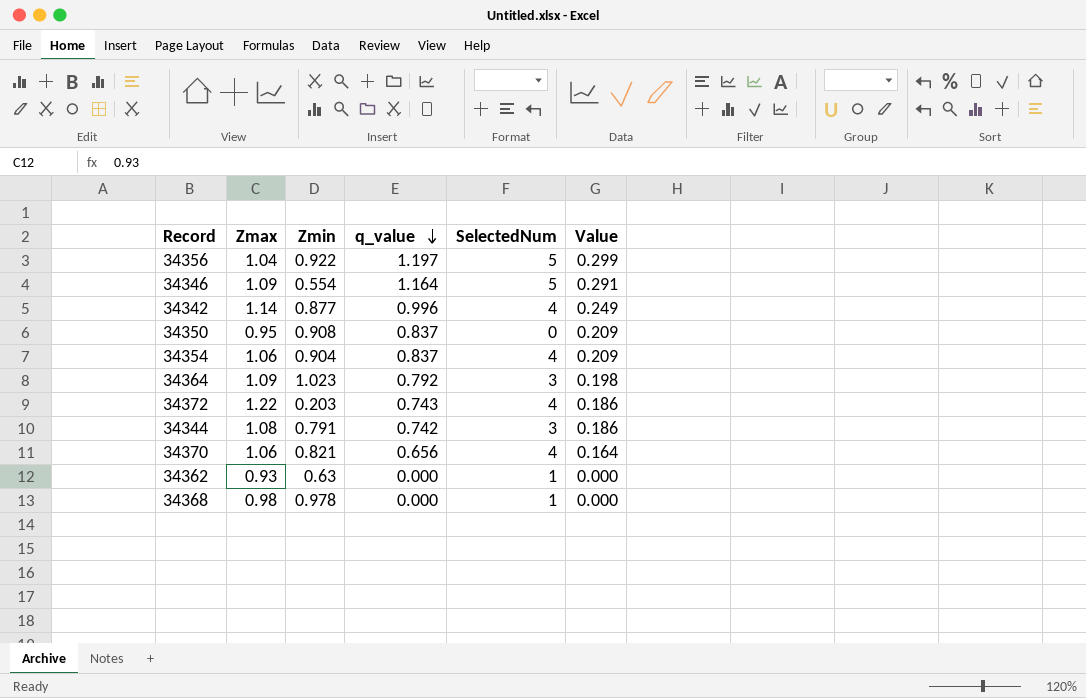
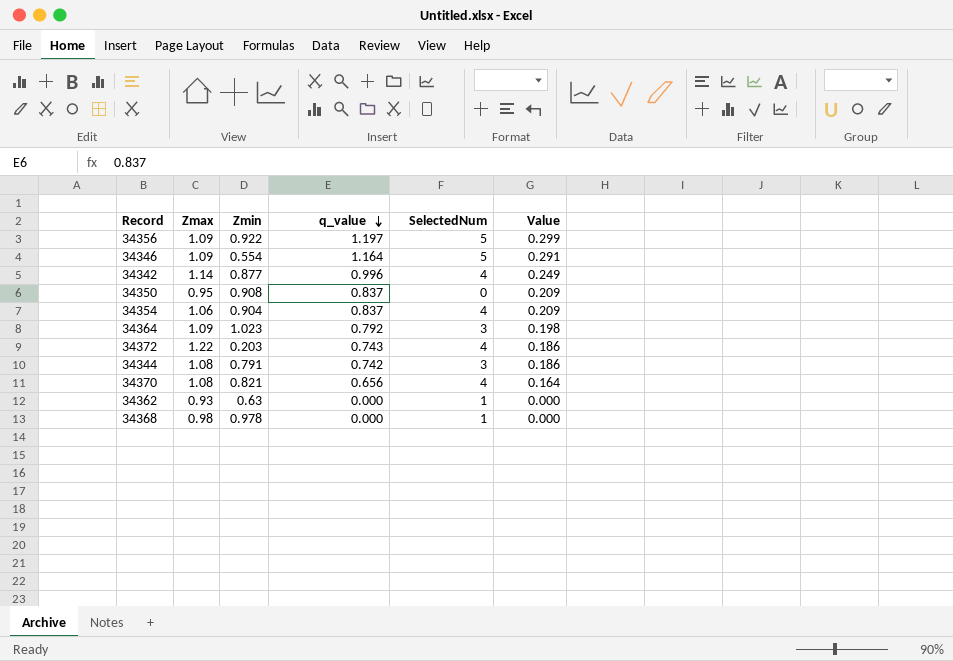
34356 | Zmax: 1.04 -> 1.09
34370 | Zmax: 1.06 -> 1.08

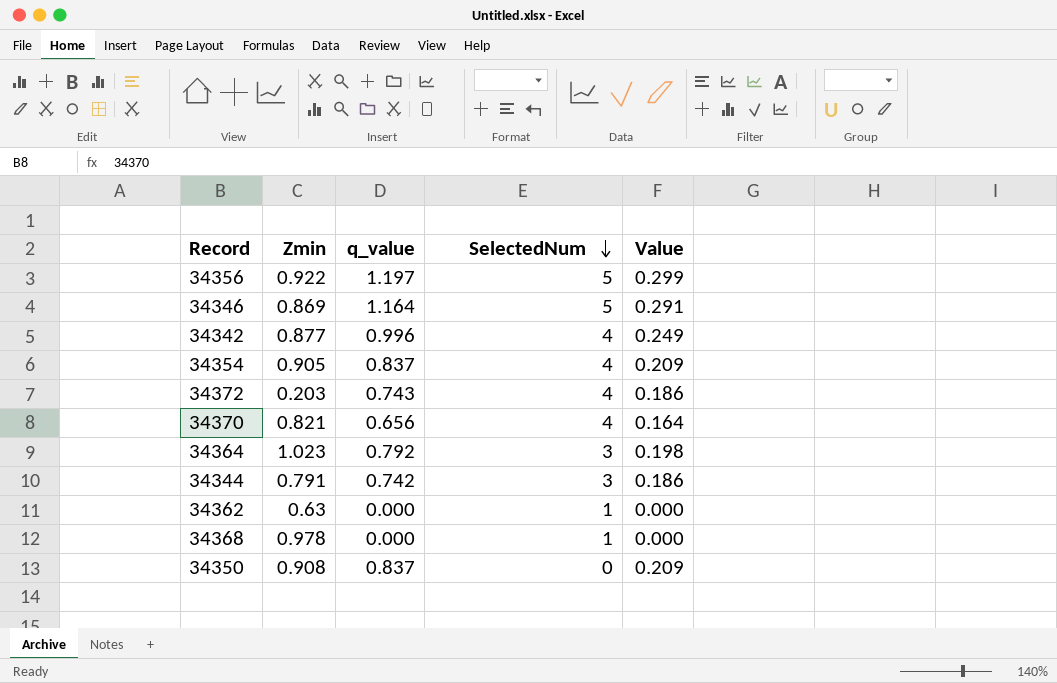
row order: q_value descending -> SelectedNum descending
column Zmax | position: 2 -> none
34346 | Zmin: 0.554 -> 0.869
34354 | Zmin: 0.904 -> 0.905

